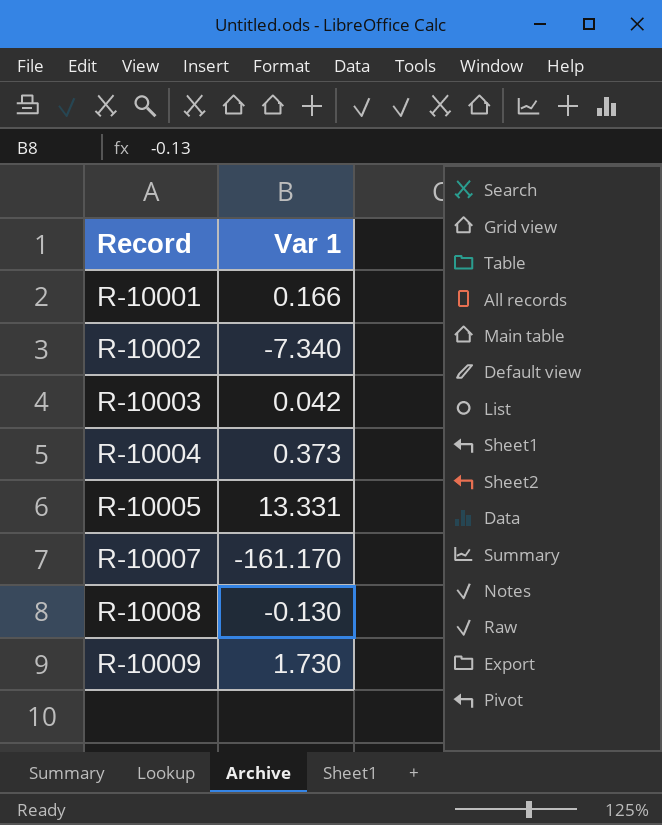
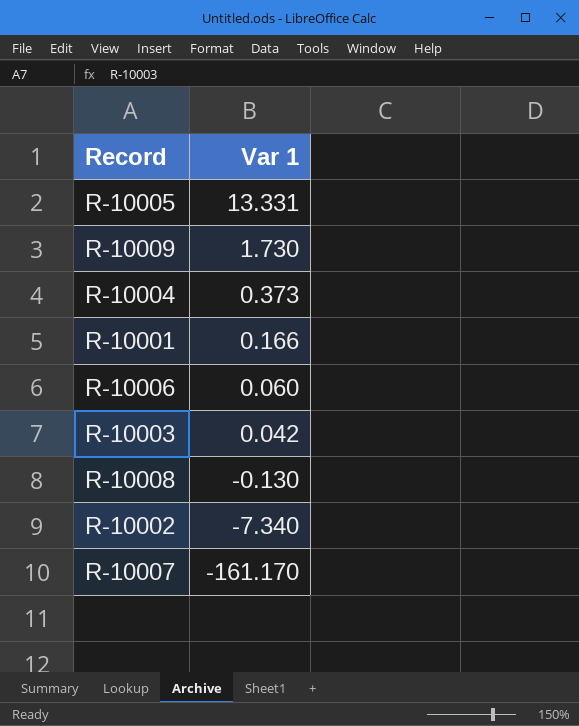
row order: Record ascending -> Var 1 descending
row R-10006: none -> 0.060

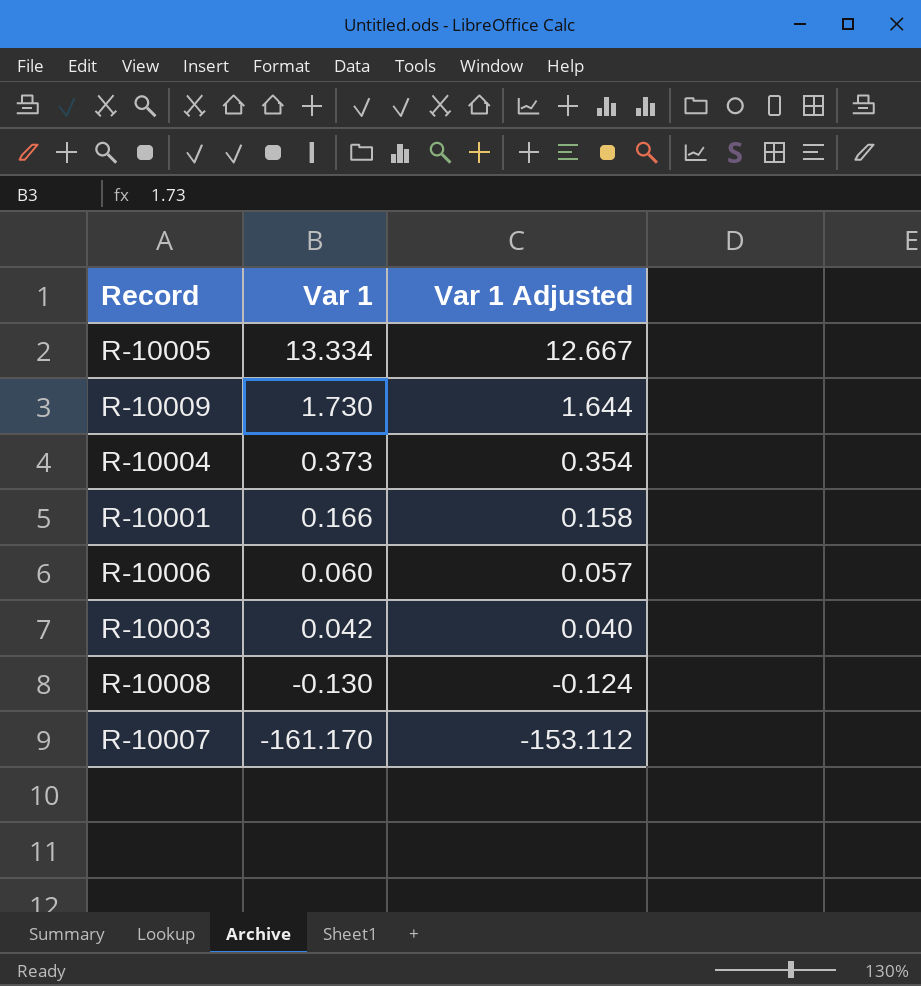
column Var 1 Adjusted | formula: none -> [Var 1] * 0.95
row R-10002: -7.340 -> none
R-10005 | Var 1: 13.331 -> 13.334

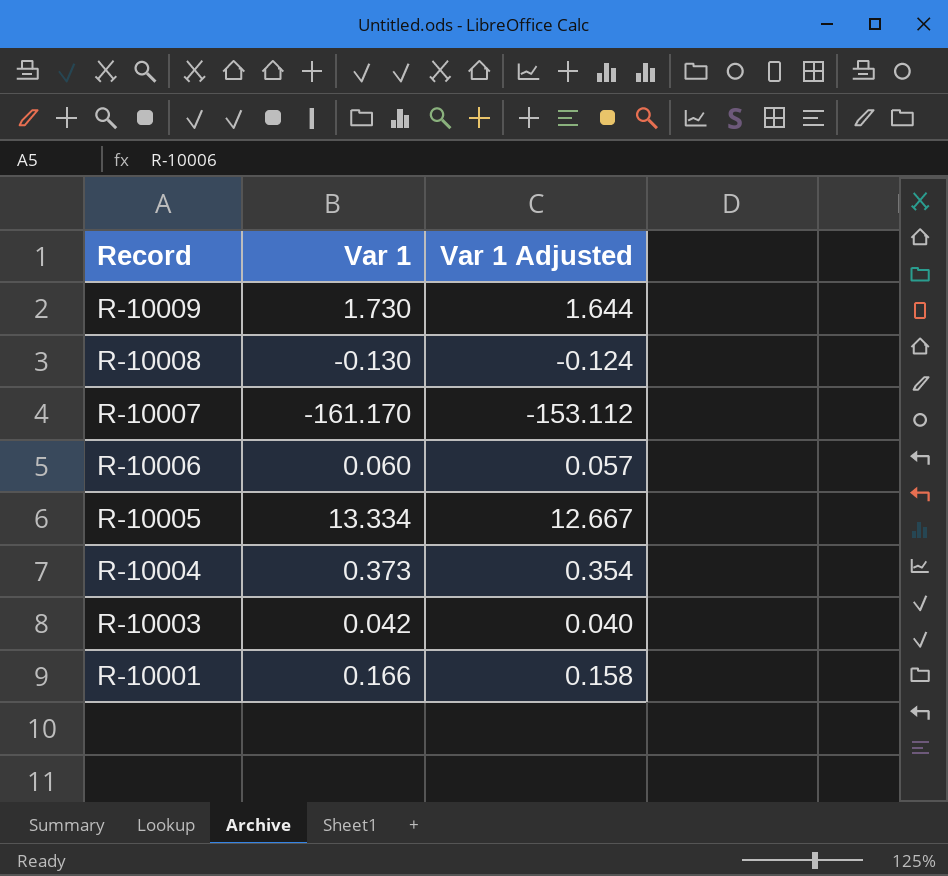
row order: Var 1 descending -> Record descending

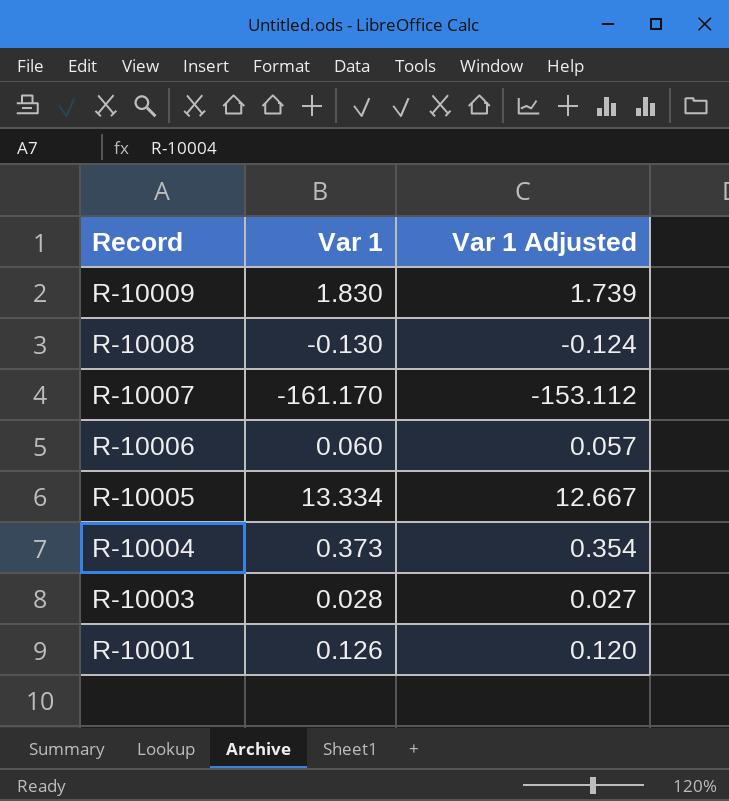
R-10009 | Var 1: 1.730 -> 1.830
R-10009 | Var 1 Adjusted: 1.644 -> 1.739
R-10003 | Var 1: 0.042 -> 0.028
R-10003 | Var 1 Adjusted: 0.040 -> 0.027
R-10001 | Var 1: 0.166 -> 0.126
R-10001 | Var 1 Adjusted: 0.158 -> 0.120

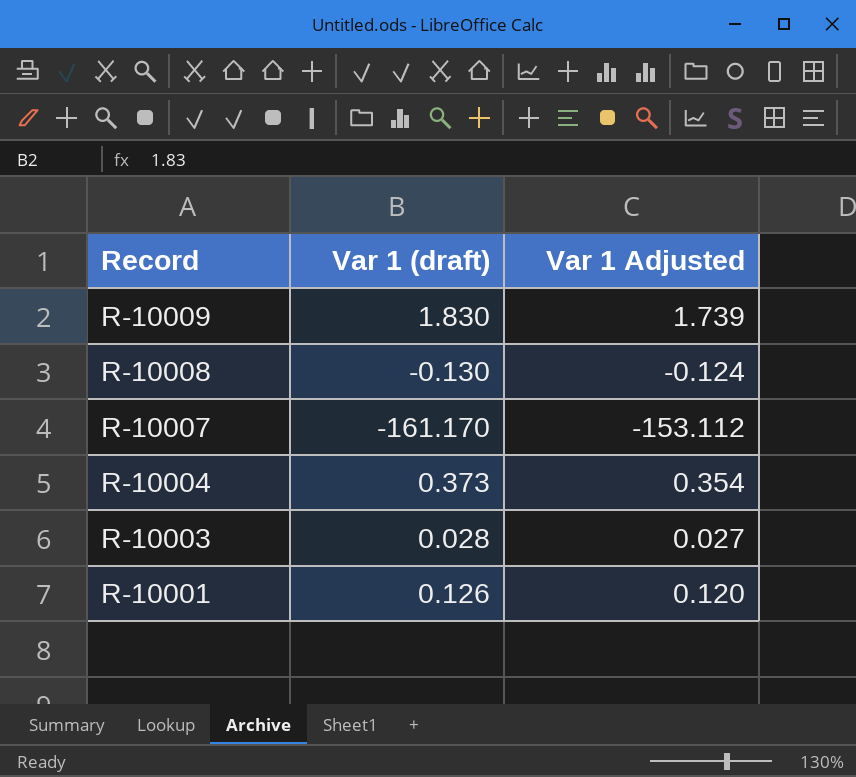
column name: Var 1 -> Var 1 (draft)
row R-10006: 0.060 | 0.057 -> none
row R-10005: 13.334 | 12.667 -> none

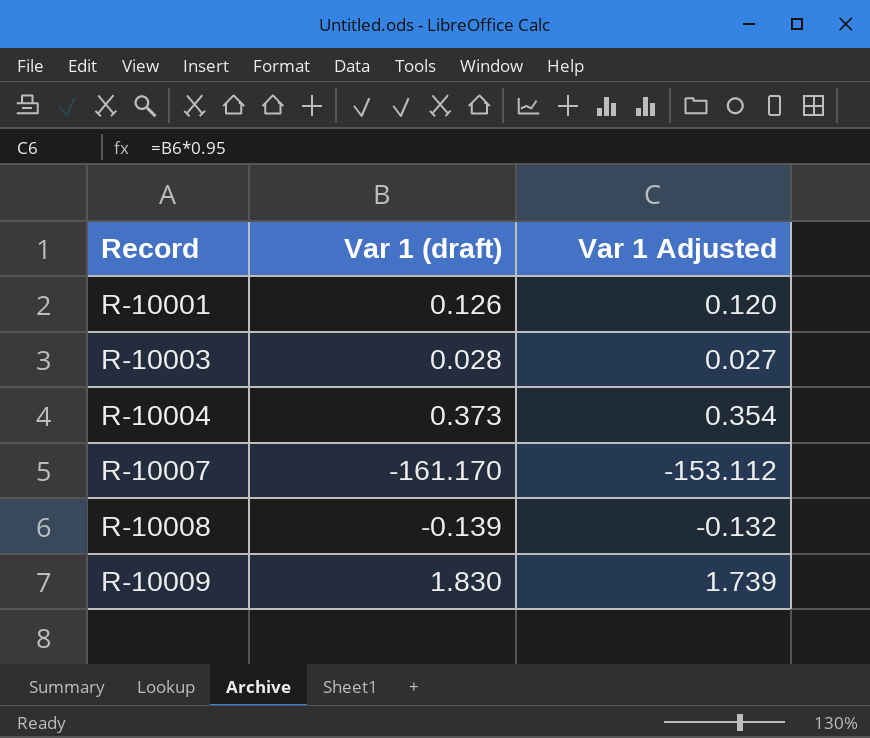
row order: Record descending -> Record ascending
R-10008 | Var 1 (draft): -0.130 -> -0.139
R-10008 | Var 1 Adjusted: -0.124 -> -0.132

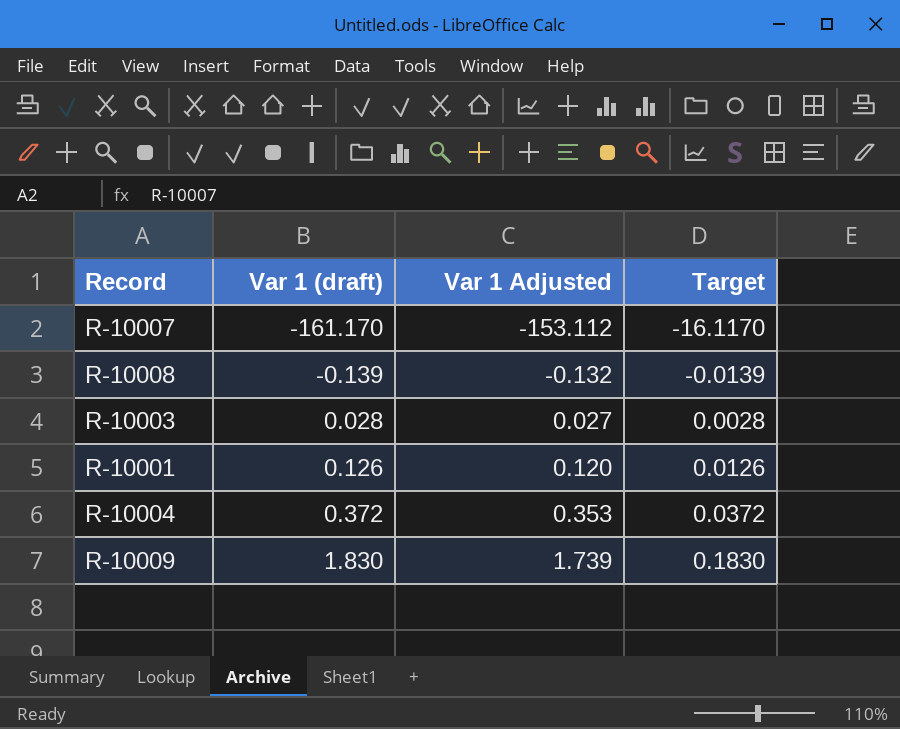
row order: Record ascending -> Var 1 (draft) ascending
column Target | formula: none -> [Var 1 (draft)] * 0.1
R-10004 | Var 1 (draft): 0.373 -> 0.372
R-10004 | Var 1 Adjusted: 0.354 -> 0.353

